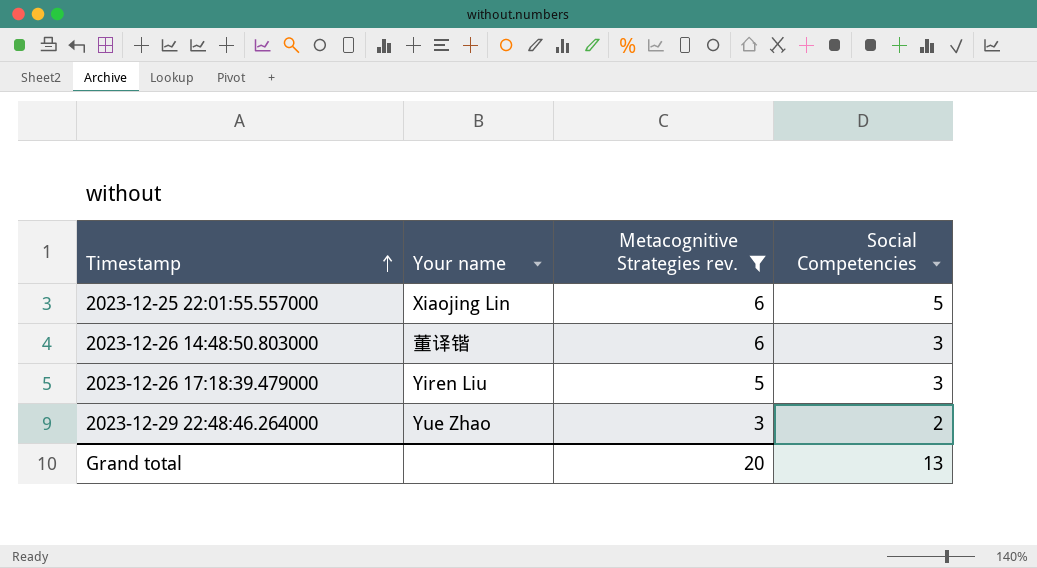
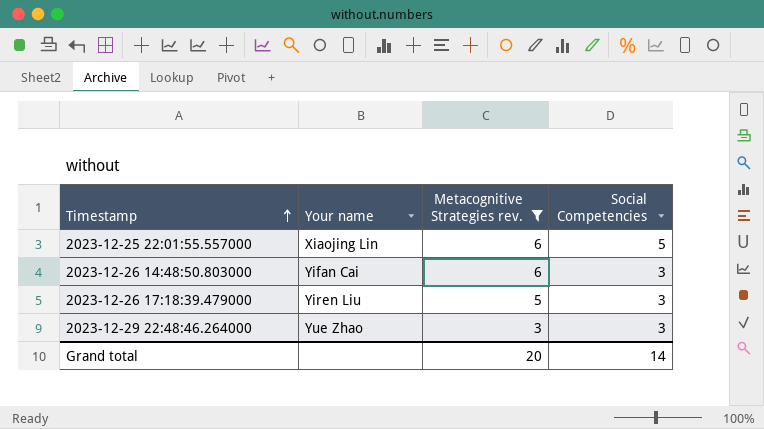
2023-12-26 14:48:50.803000 | Your name: 董译锴 -> Yifan Cai
2023-12-29 22:48:46.264000 | Social Competencies: 2 -> 3
Grand total | Social Competencies: 13 -> 14

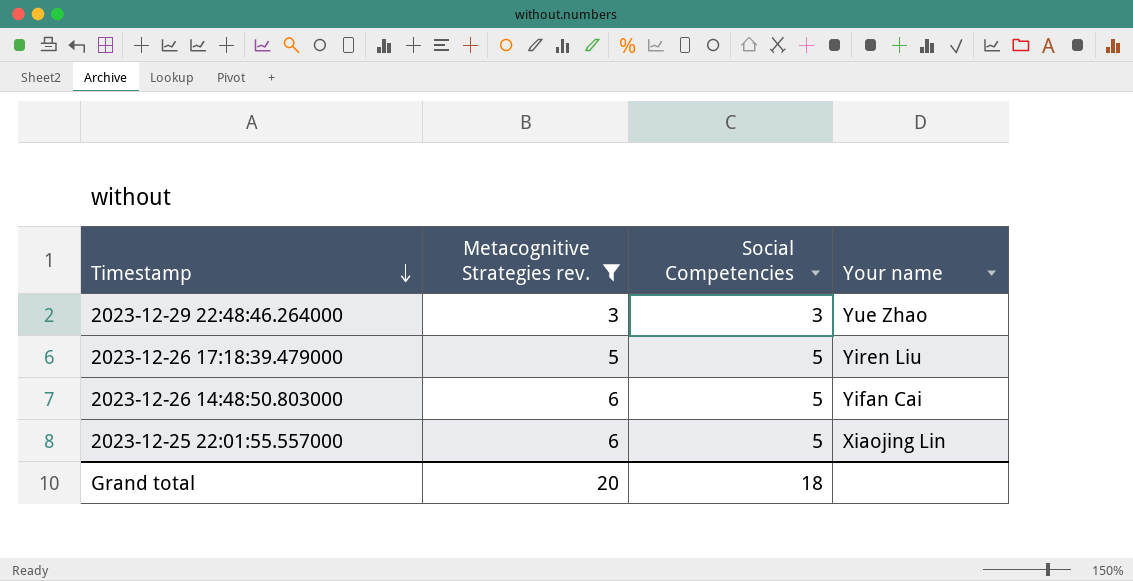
row order: Timestamp ascending -> Timestamp descending
column Your name | position: 2 -> 4
2023-12-26 17:18:39.479000 | Social Competencies: 3 -> 5
2023-12-26 14:48:50.803000 | Social Competencies: 3 -> 5
Grand total | Social Competencies: 14 -> 18

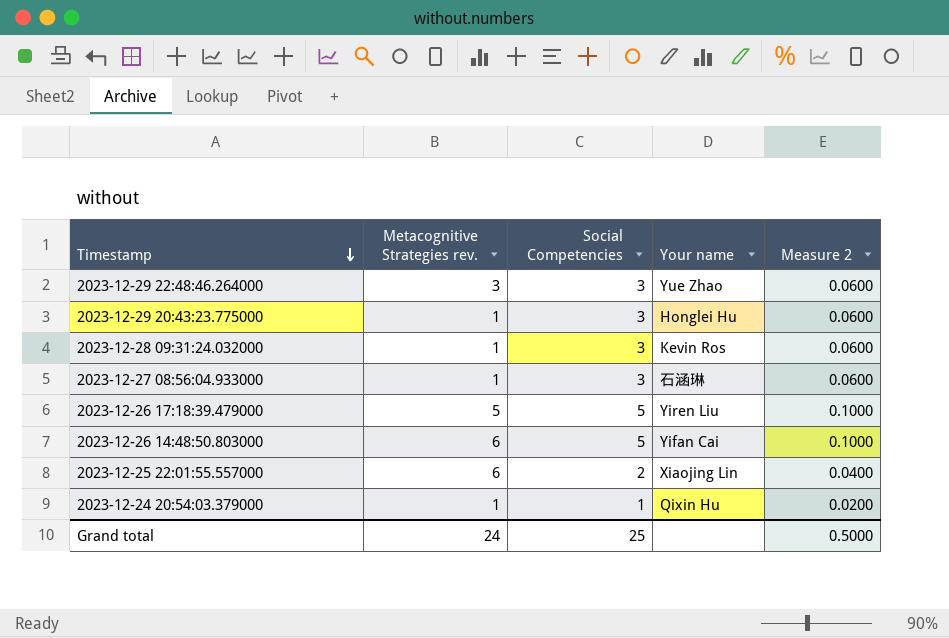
filter: Metacognitive Strategies rev. != 1 -> none
column Measure 2 | formula: none -> [Social Competencies] * 0.02
2023-12-25 22:01:55.557000 | Social Competencies: 5 -> 2
Grand total | Metacognitive Strategies rev.: 20 -> 24
Grand total | Social Competencies: 18 -> 25

